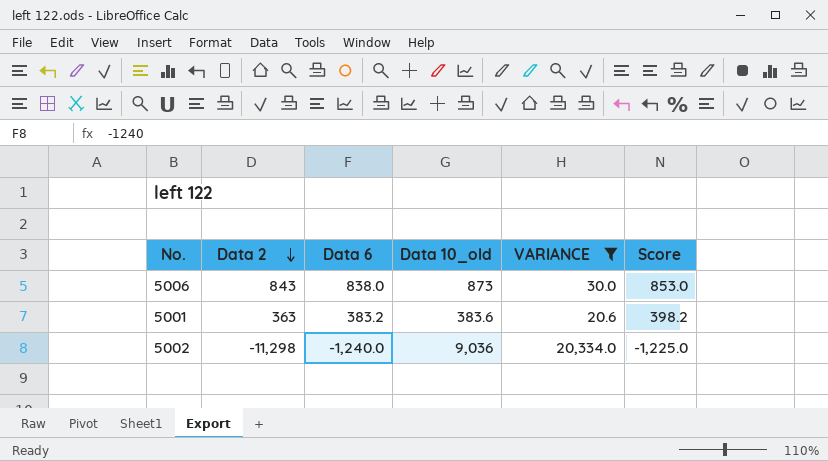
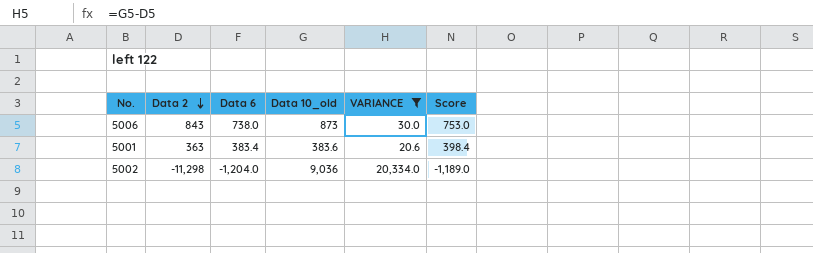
5006 | Data 6: 838.0 -> 738.0
5006 | Score: 853.0 -> 753.0
5001 | Data 6: 383.2 -> 383.4
5001 | Score: 398.2 -> 398.4
5002 | Data 6: -1,240.0 -> -1,204.0
5002 | Score: -1,225.0 -> -1,189.0

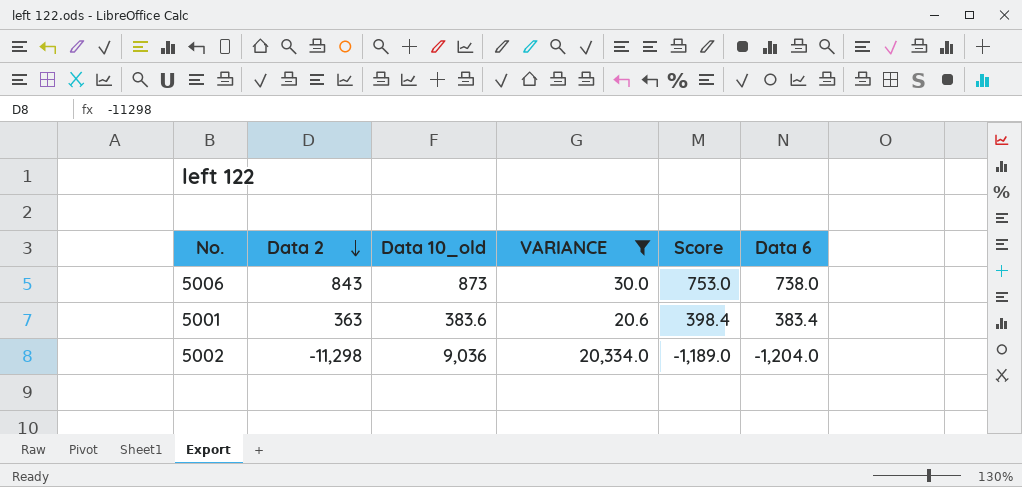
column Data 6 | position: 3 -> 6

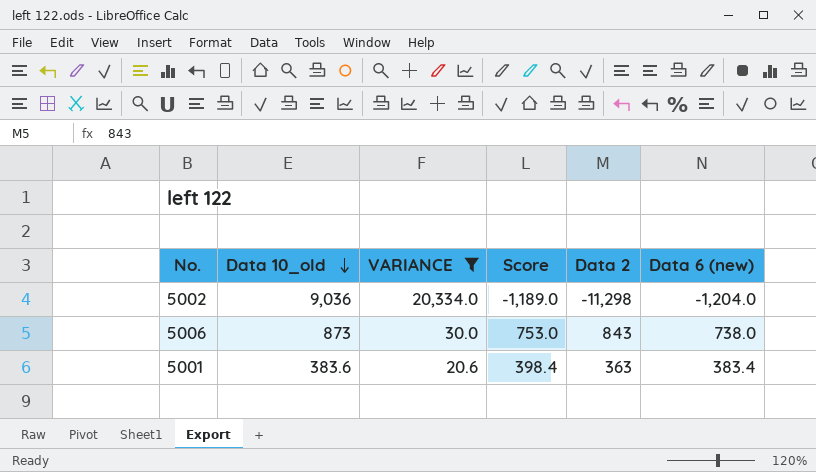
row order: Data 2 descending -> Data 10_old descending
column Data 2 | position: 2 -> 5
column name: Data 6 -> Data 6 (new)

